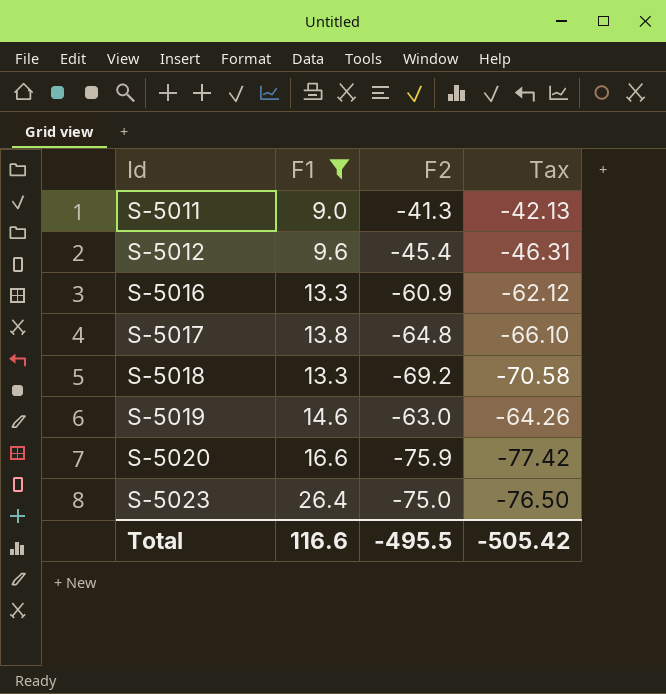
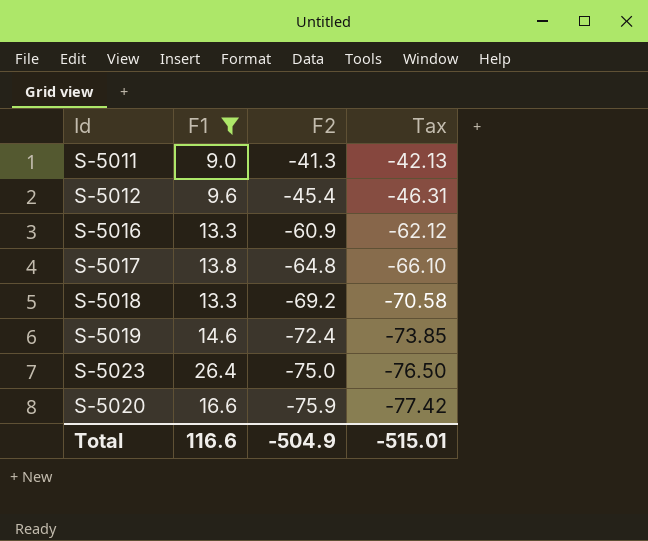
row order: Id ascending -> F2 descending
S-5019 | F2: -63.0 -> -72.4
S-5019 | Tax: -64.26 -> -73.85
Total | F2: -495.5 -> -504.9
Total | Tax: -505.42 -> -515.01

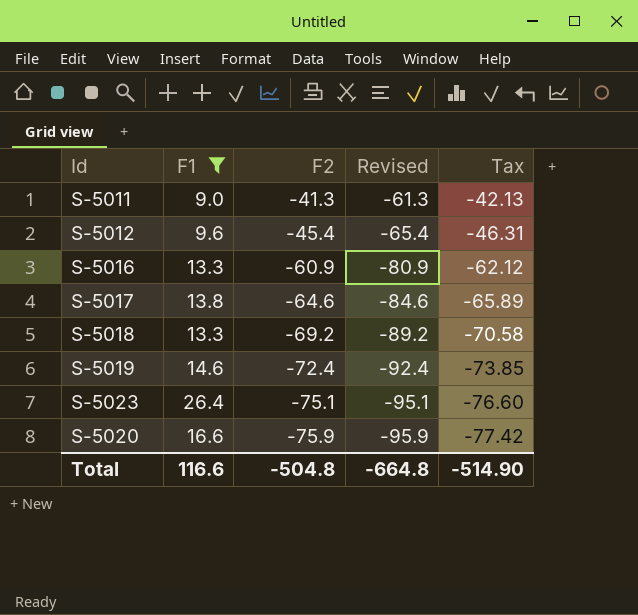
column Revised | formula: none -> [F2] - 20
S-5017 | F2: -64.8 -> -64.6
S-5017 | Tax: -66.10 -> -65.89
S-5023 | F2: -75.0 -> -75.1
S-5023 | Tax: -76.50 -> -76.60
Total | F2: -504.9 -> -504.8
Total | Tax: -515.01 -> -514.90

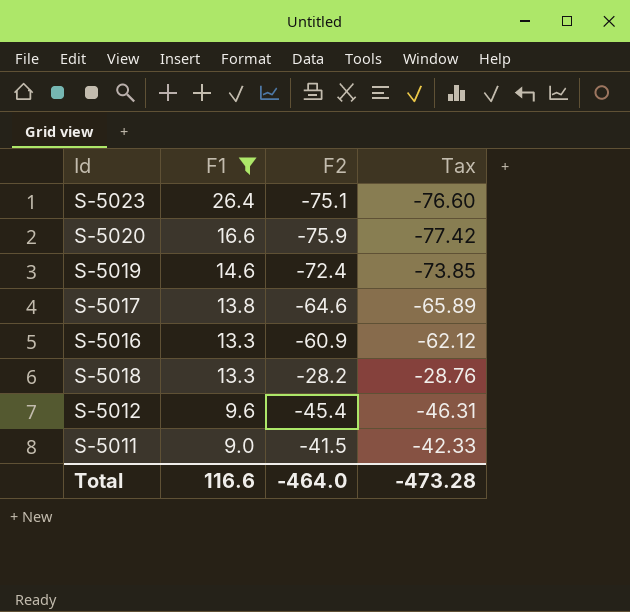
row order: F2 descending -> F1 descending
column Revised | formula: [F2] - 20 -> none
S-5018 | F2: -69.2 -> -28.2
S-5018 | Tax: -70.58 -> -28.76
S-5011 | F2: -41.3 -> -41.5
S-5011 | Tax: -42.13 -> -42.33
Total | F2: -504.8 -> -464.0
Total | Tax: -514.90 -> -473.28

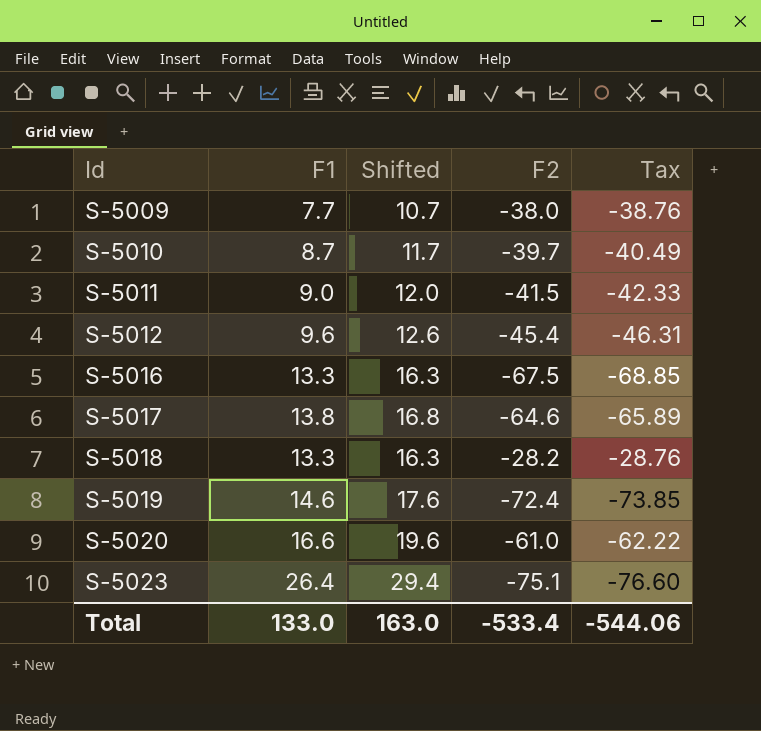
filter: F1 >= 9.0 -> none
row order: F1 descending -> Id ascending
column Shifted | formula: none -> [F1] + 3
S-5016 | F2: -60.9 -> -67.5
S-5016 | Tax: -62.12 -> -68.85
S-5020 | F2: -75.9 -> -61.0
S-5020 | Tax: -77.42 -> -62.22
Total | F1: 116.6 -> 133.0
Total | F2: -464.0 -> -533.4
Total | Tax: -473.28 -> -544.06

